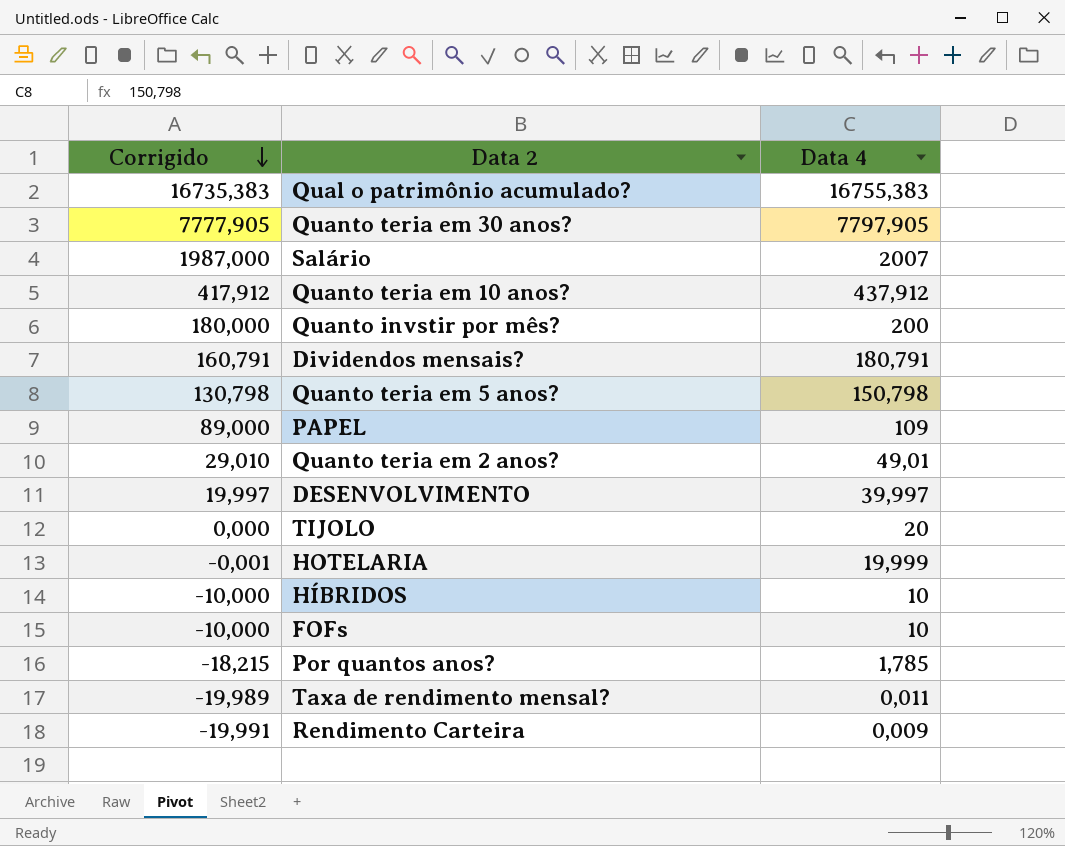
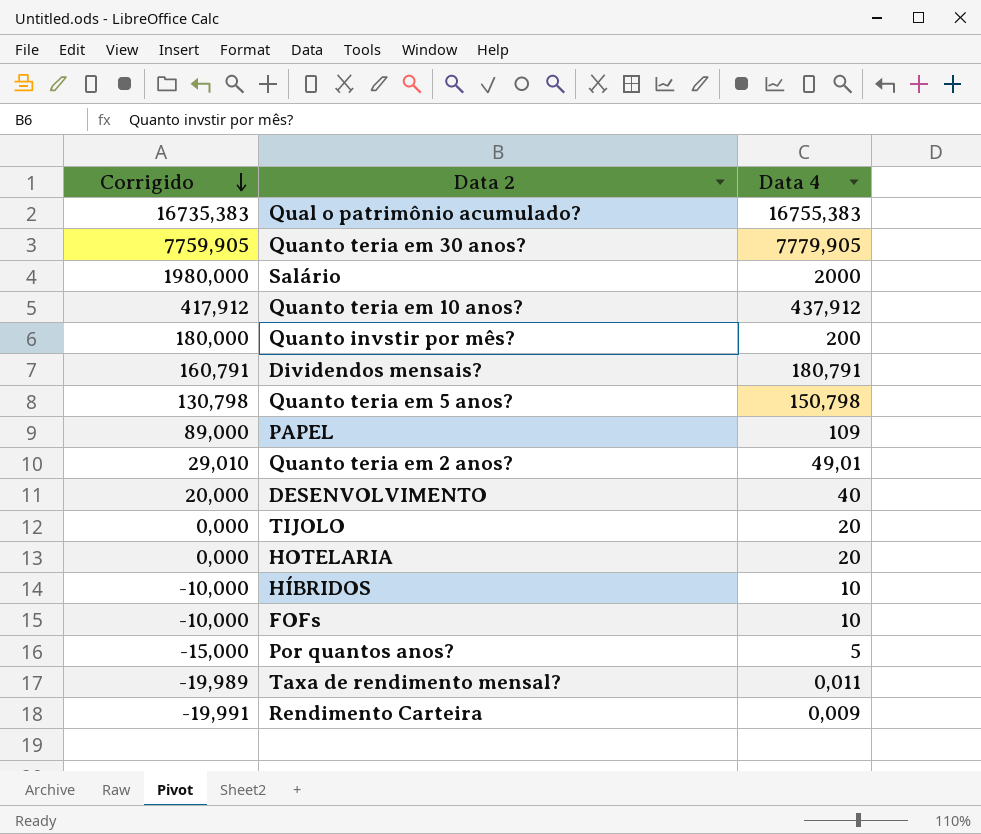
Quanto teria em 30 anos? | Corrigido: 7777,905 -> 7759,905
Quanto teria em 30 anos? | Data 4: 7797,905 -> 7779,905
Salário | Corrigido: 1987,000 -> 1980,000
Salário | Data 4: 2007 -> 2000
DESENVOLVIMENTO | Corrigido: 19,997 -> 20,000
DESENVOLVIMENTO | Data 4: 39,997 -> 40
HOTELARIA | Corrigido: -0,001 -> 0,000
HOTELARIA | Data 4: 19,999 -> 20
Por quantos anos? | Corrigido: -18,215 -> -15,000
Por quantos anos? | Data 4: 1,785 -> 5

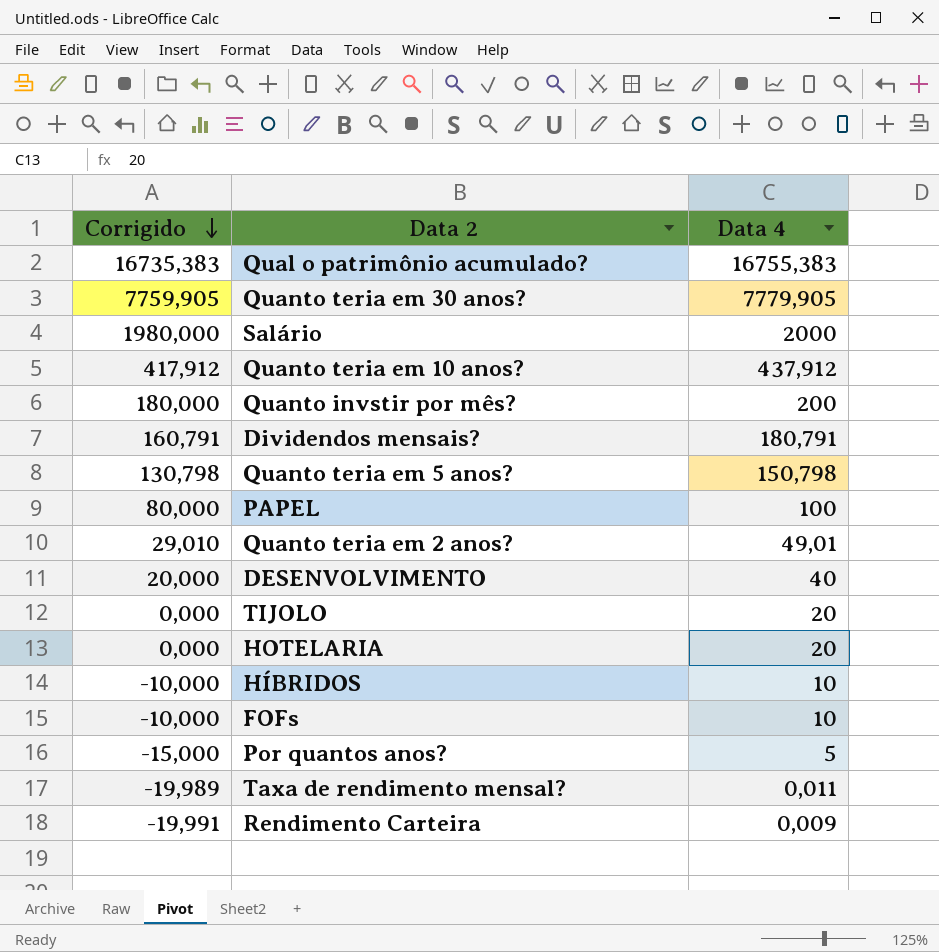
PAPEL | Corrigido: 89,000 -> 80,000
PAPEL | Data 4: 109 -> 100

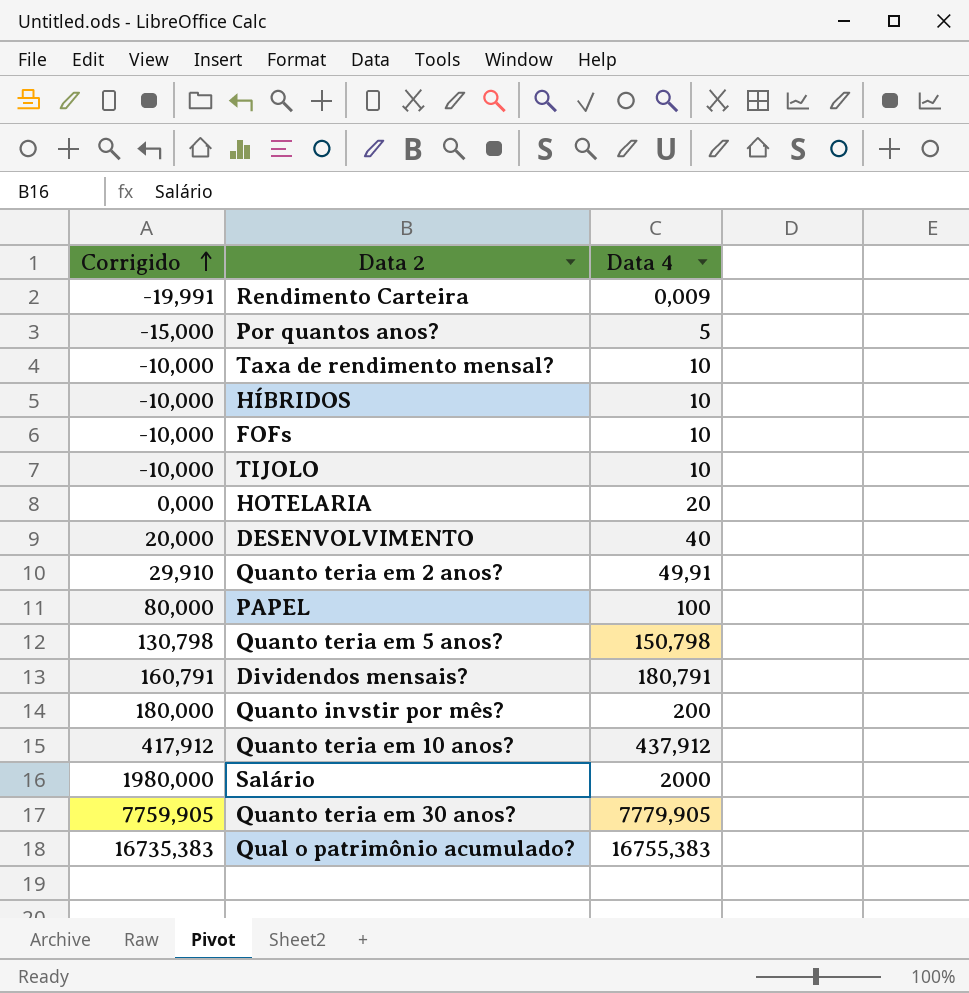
row order: Corrigido descending -> Corrigido ascending
Taxa de rendimento mensal? | Corrigido: -19,989 -> -10,000
Taxa de rendimento mensal? | Data 4: 0,011 -> 10
TIJOLO | Corrigido: 0,000 -> -10,000
TIJOLO | Data 4: 20 -> 10
Quanto teria em 2 anos? | Corrigido: 29,010 -> 29,910
Quanto teria em 2 anos? | Data 4: 49,01 -> 49,91

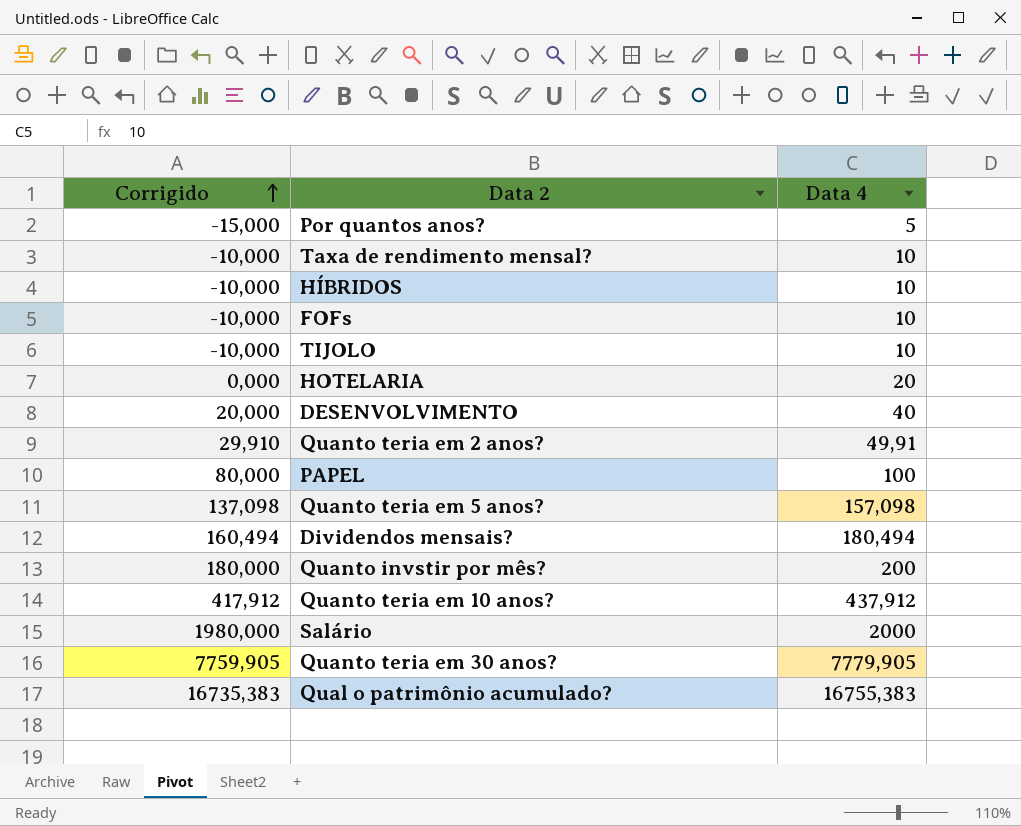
row Rendimento Carteira: -19,991 | 0,009 -> none
Quanto teria em 5 anos? | Corrigido: 130,798 -> 137,098
Quanto teria em 5 anos? | Data 4: 150,798 -> 157,098
Dividendos mensais? | Corrigido: 160,791 -> 160,494
Dividendos mensais? | Data 4: 180,791 -> 180,494

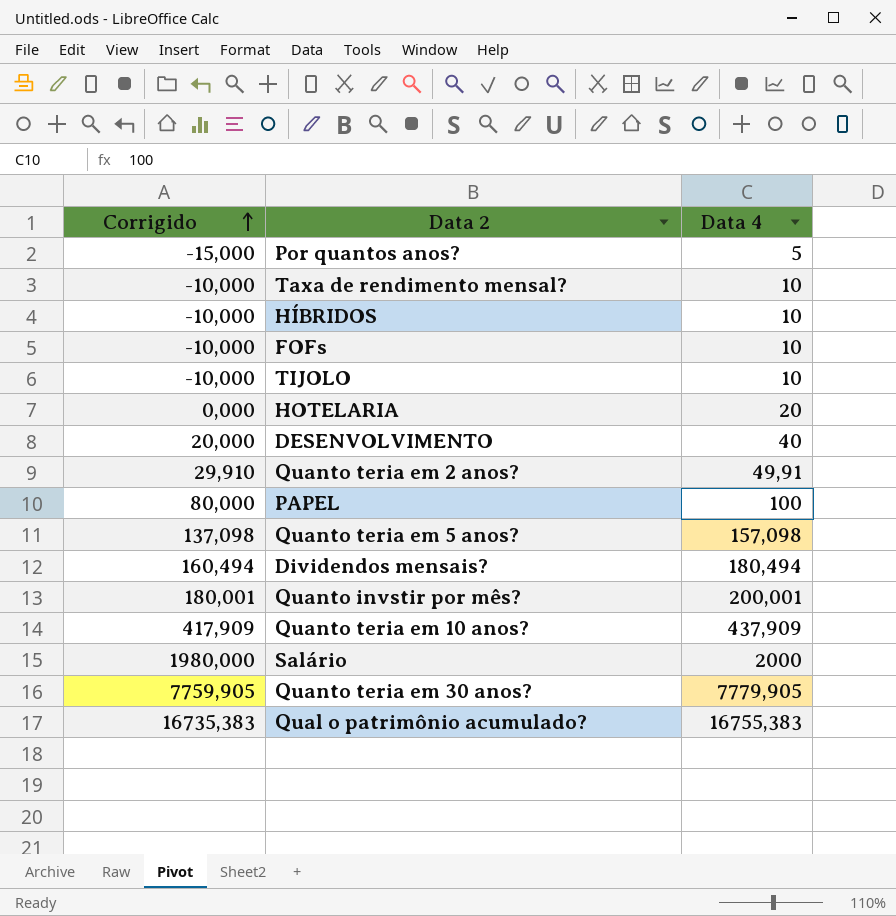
Quanto invstir por mês? | Corrigido: 180,000 -> 180,001
Quanto invstir por mês? | Data 4: 200 -> 200,001
Quanto teria em 10 anos? | Corrigido: 417,912 -> 417,909
Quanto teria em 10 anos? | Data 4: 437,912 -> 437,909

